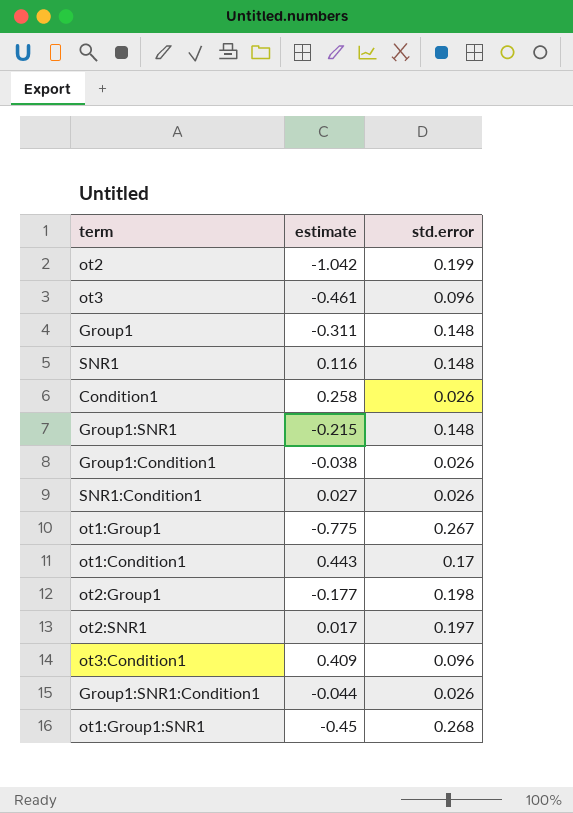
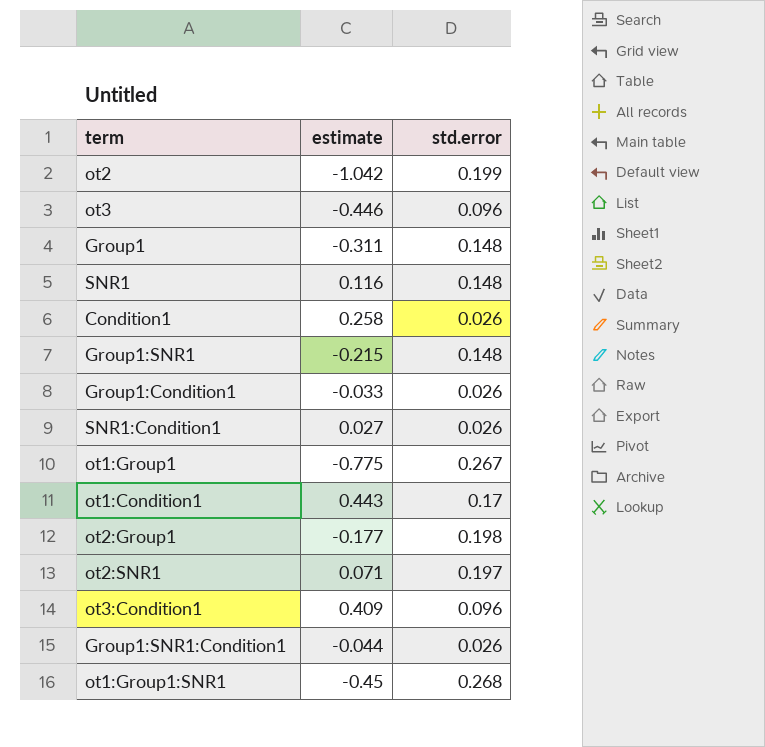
ot3 | estimate: -0.461 -> -0.446
Group1:Condition1 | estimate: -0.038 -> -0.033
ot2:SNR1 | estimate: 0.017 -> 0.071

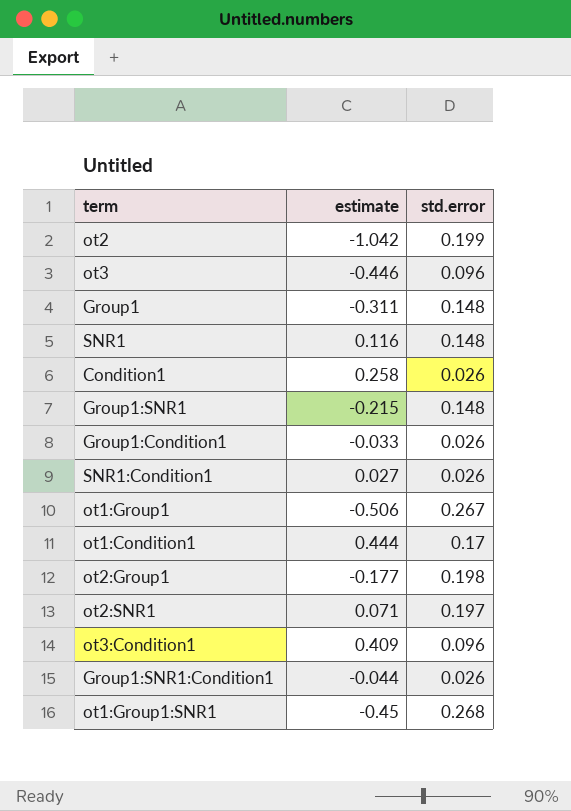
ot1:Group1 | estimate: -0.775 -> -0.506
ot1:Condition1 | estimate: 0.443 -> 0.444

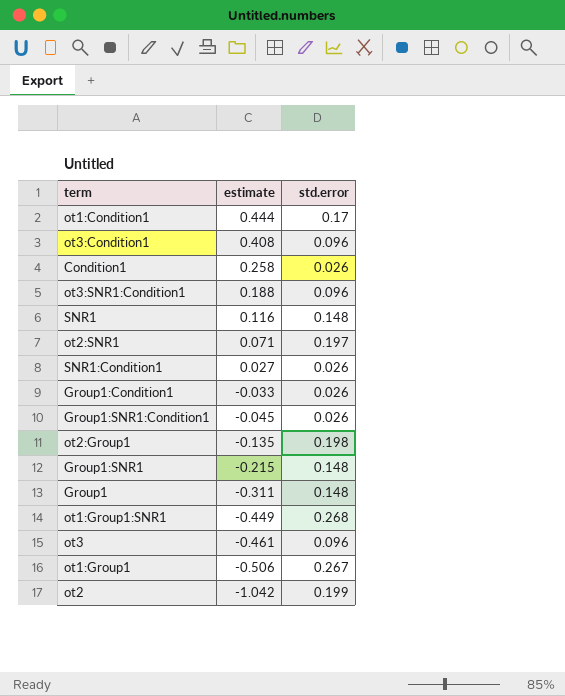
row order: none -> estimate descending
ot3:Condition1 | estimate: 0.409 -> 0.408
row ot3:SNR1:Condition1: none -> 0.188 | 0.096
Group1:SNR1:Condition1 | estimate: -0.044 -> -0.045
ot2:Group1 | estimate: -0.177 -> -0.135
ot1:Group1:SNR1 | estimate: -0.45 -> -0.449
ot3 | estimate: -0.446 -> -0.461

